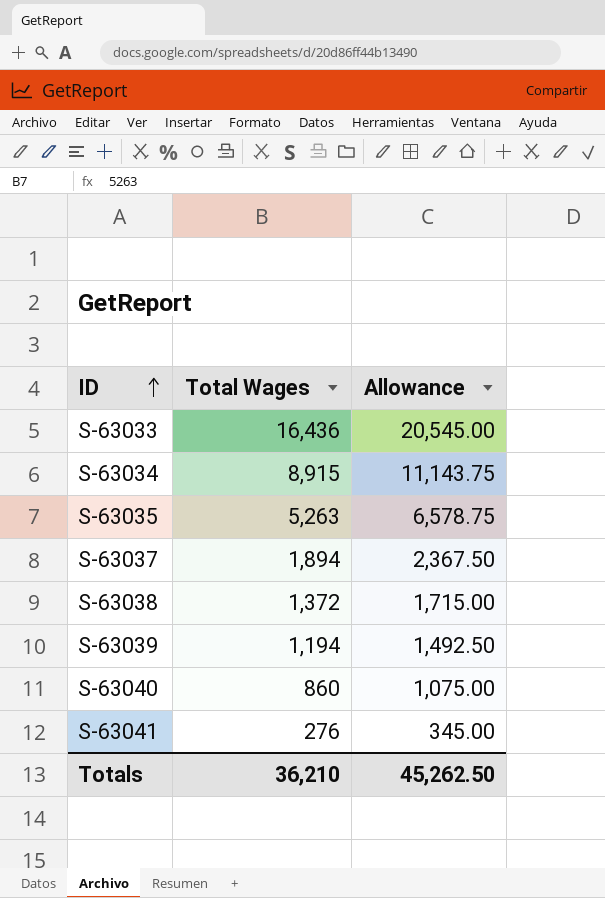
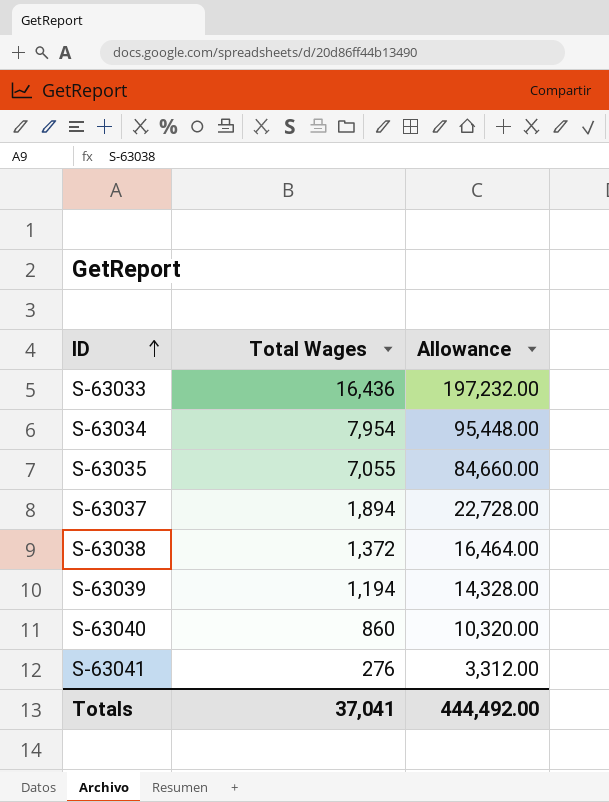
column Allowance | formula: [Total Wages] * 1.25 -> [Total Wages] * 12
S-63034 | Total Wages: 8,915 -> 7,954
S-63035 | Total Wages: 5,263 -> 7,055
Totals | Total Wages: 36,210 -> 37,041
Totals | Allowance: 45,262.50 -> 444,492.00

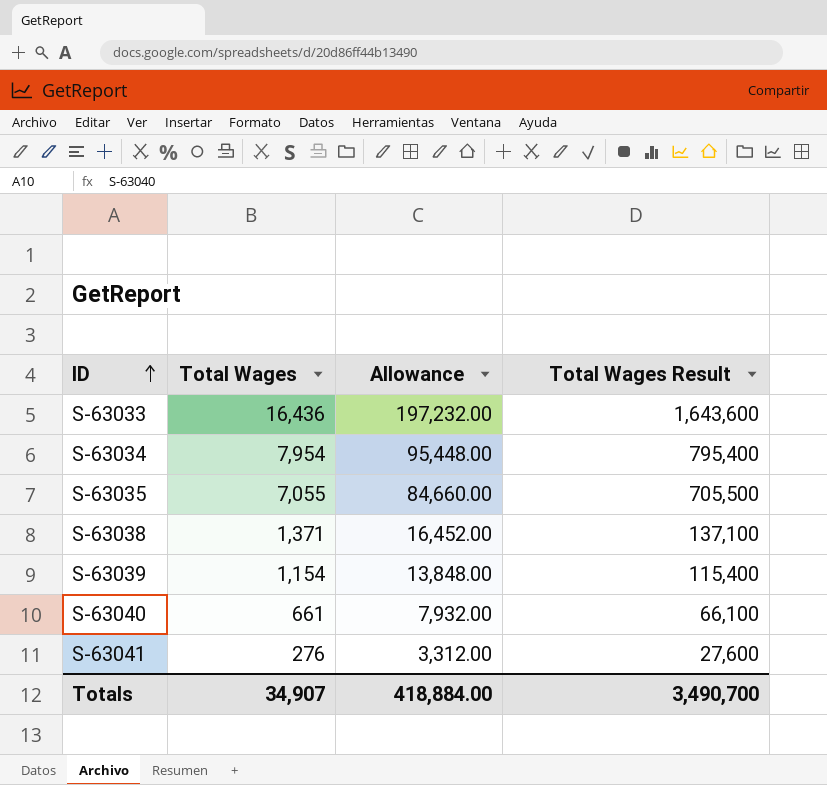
column Total Wages Result | formula: none -> [Total Wages] * 100
row S-63037: 1,894 | 22,728.00 -> none
S-63038 | Total Wages: 1,372 -> 1,371
S-63038 | Allowance: 16,464.00 -> 16,452.00
S-63039 | Total Wages: 1,194 -> 1,154
S-63039 | Allowance: 14,328.00 -> 13,848.00
S-63040 | Total Wages: 860 -> 661
S-63040 | Allowance: 10,320.00 -> 7,932.00
Totals | Total Wages: 37,041 -> 34,907
Totals | Allowance: 444,492.00 -> 418,884.00

